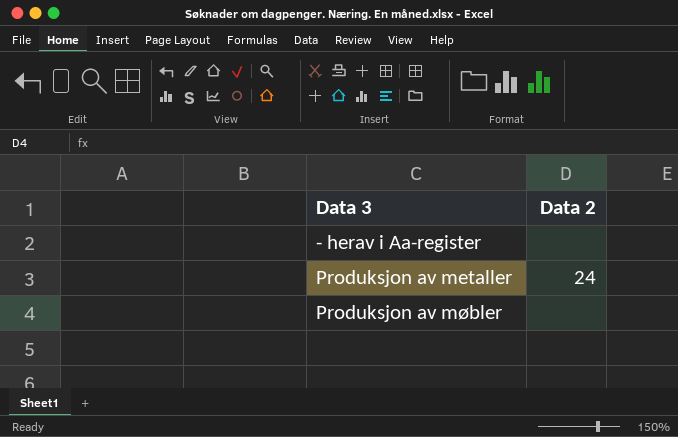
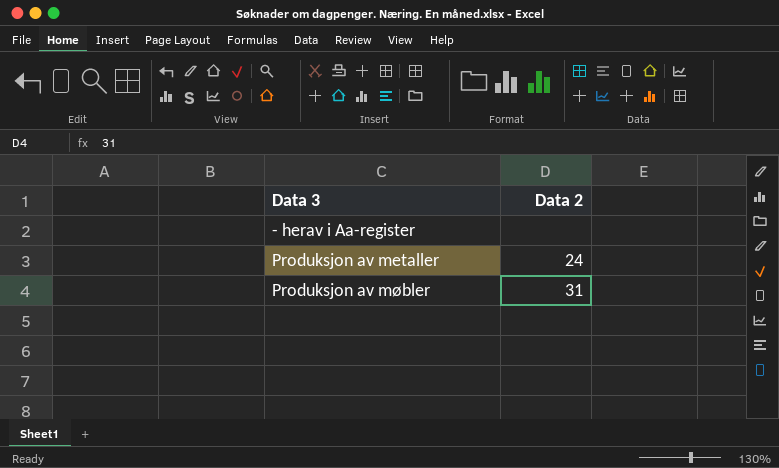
Produksjon av møbler | Data 2: none -> 31

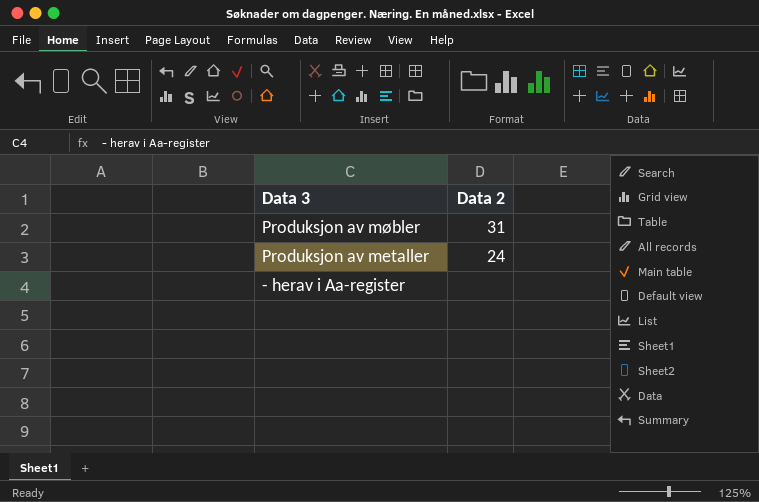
row order: Data 3 ascending -> Data 3 descending

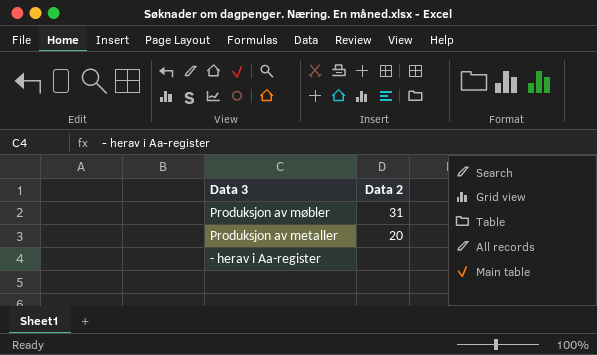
Produksjon av metaller | Data 2: 24 -> 20

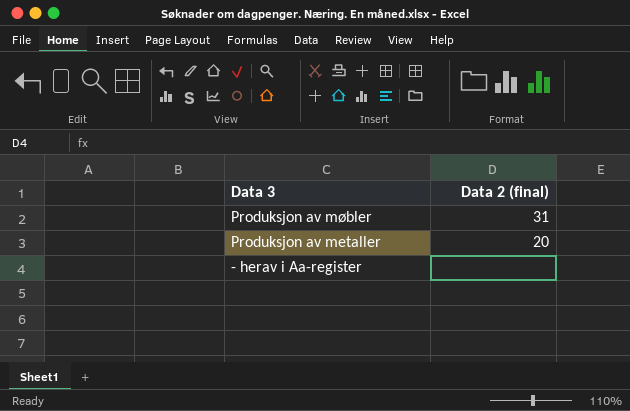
column name: Data 2 -> Data 2 (final)

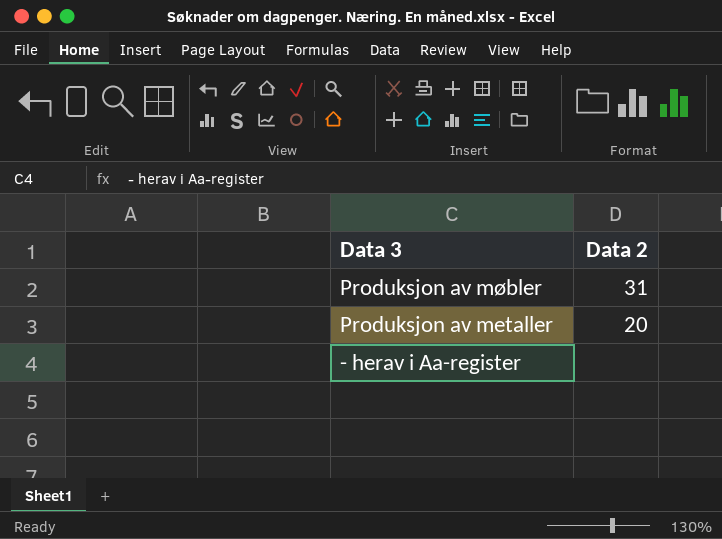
column name: Data 2 (final) -> Data 2

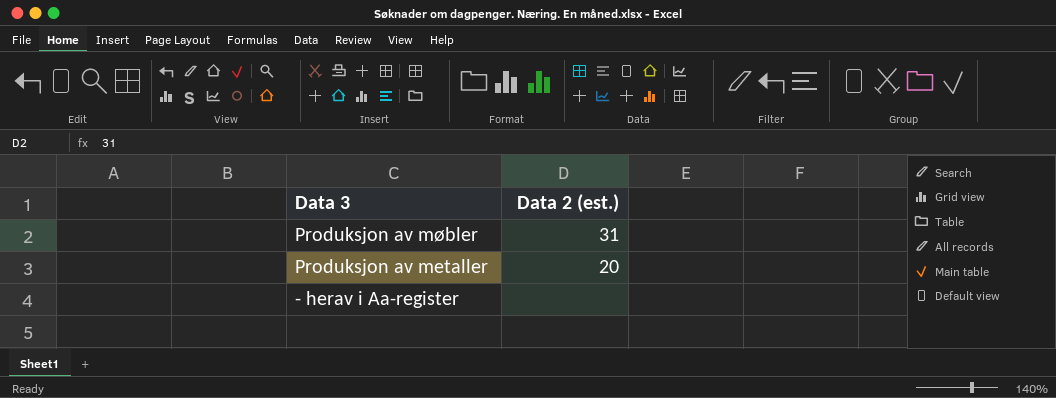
column name: Data 2 -> Data 2 (est.)

